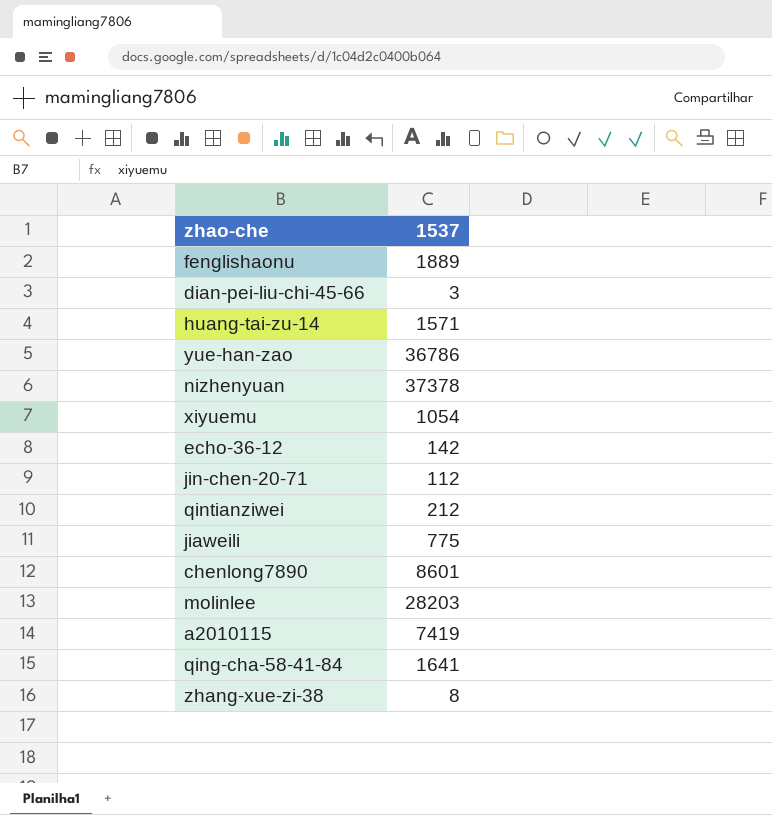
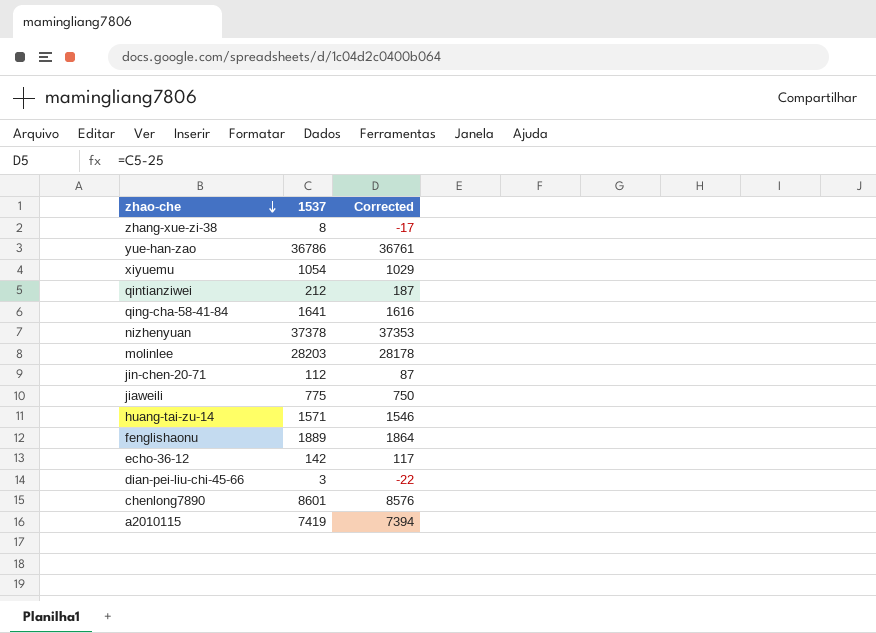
row order: none -> zhao-che descending
column Corrected | formula: none -> [1537] - 25

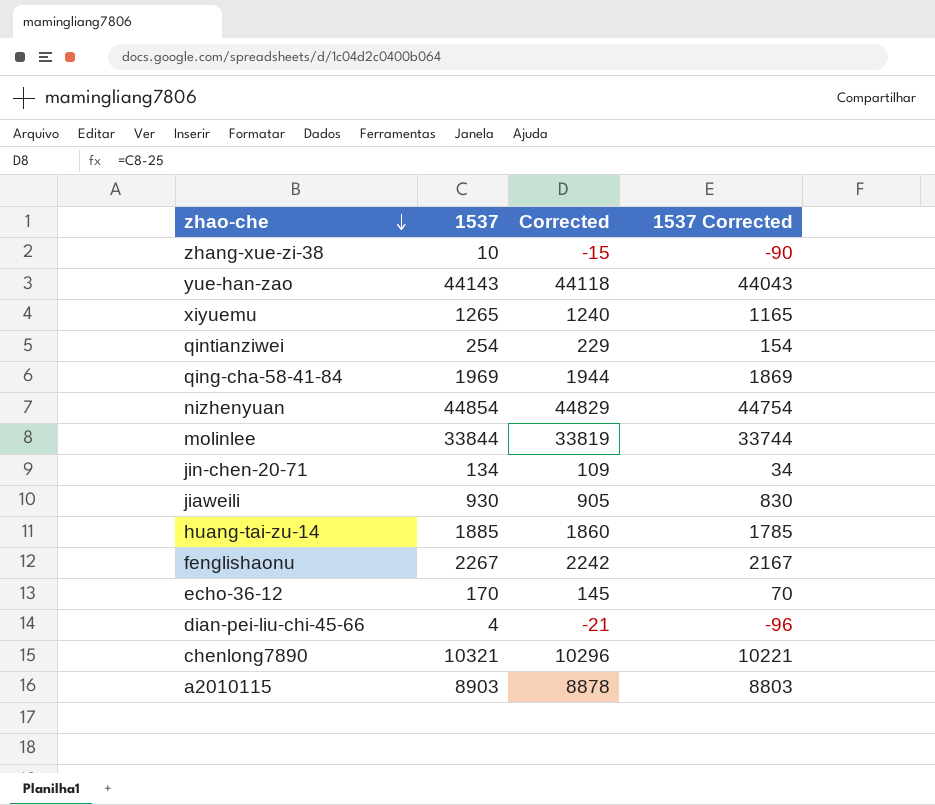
column 1537 Corrected | formula: none -> [1537] - 100
zhang-xue-zi-38 | 1537: 8 -> 10
zhang-xue-zi-38 | Corrected: -17 -> -15
yue-han-zao | 1537: 36786 -> 44143
yue-han-zao | Corrected: 36761 -> 44118
xiyuemu | 1537: 1054 -> 1265
xiyuemu | Corrected: 1029 -> 1240
qintianziwei | 1537: 212 -> 254
qintianziwei | Corrected: 187 -> 229
qing-cha-58-41-84 | 1537: 1641 -> 1969
qing-cha-58-41-84 | Corrected: 1616 -> 1944
nizhenyuan | 1537: 37378 -> 44854
nizhenyuan | Corrected: 37353 -> 44829
molinlee | 1537: 28203 -> 33844
molinlee | Corrected: 28178 -> 33819
jin-chen-20-71 | 1537: 112 -> 134
jin-chen-20-71 | Corrected: 87 -> 109
jiaweili | 1537: 775 -> 930
jiaweili | Corrected: 750 -> 905
huang-tai-zu-14 | 1537: 1571 -> 1885
huang-tai-zu-14 | Corrected: 1546 -> 1860
fenglishaonu | 1537: 1889 -> 2267
fenglishaonu | Corrected: 1864 -> 2242
echo-36-12 | 1537: 142 -> 170
echo-36-12 | Corrected: 117 -> 145
dian-pei-liu-chi-45-66 | 1537: 3 -> 4
dian-pei-liu-chi-45-66 | Corrected: -22 -> -21
chenlong7890 | 1537: 8601 -> 10321
chenlong7890 | Corrected: 8576 -> 10296
a2010115 | 1537: 7419 -> 8903
a2010115 | Corrected: 7394 -> 8878

